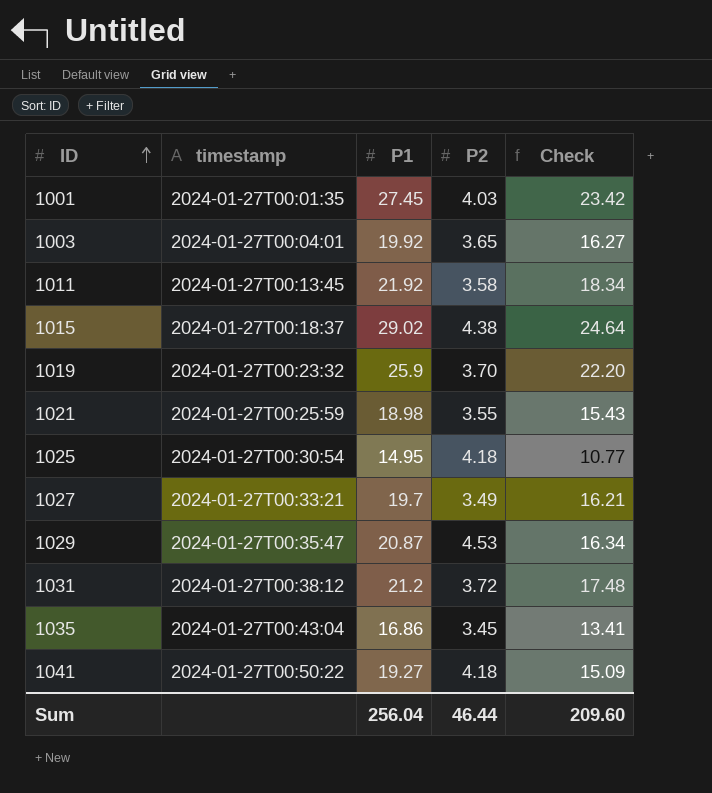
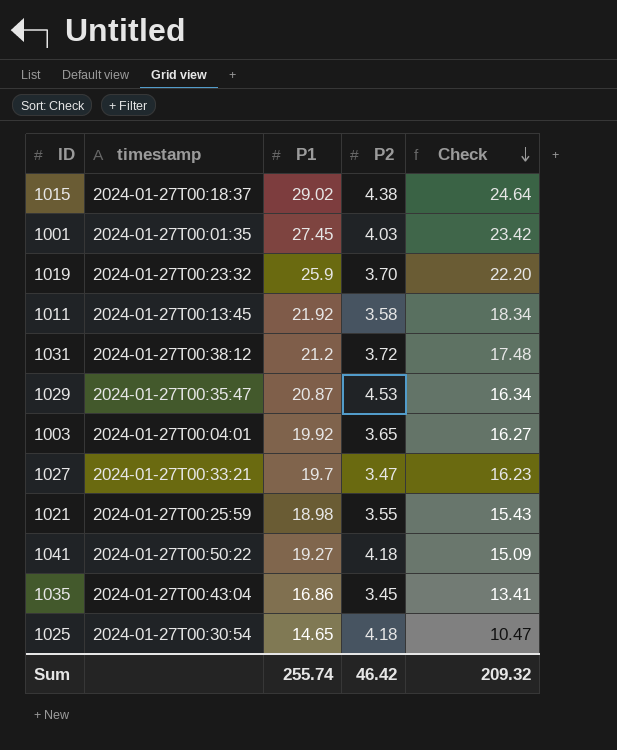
row order: ID ascending -> Check descending
1027 | P2: 3.49 -> 3.47
1027 | Check: 16.21 -> 16.23
1025 | P1: 14.95 -> 14.65
1025 | Check: 10.77 -> 10.47
Sum | P1: 256.04 -> 255.74
Sum | P2: 46.44 -> 46.42
Sum | Check: 209.60 -> 209.32

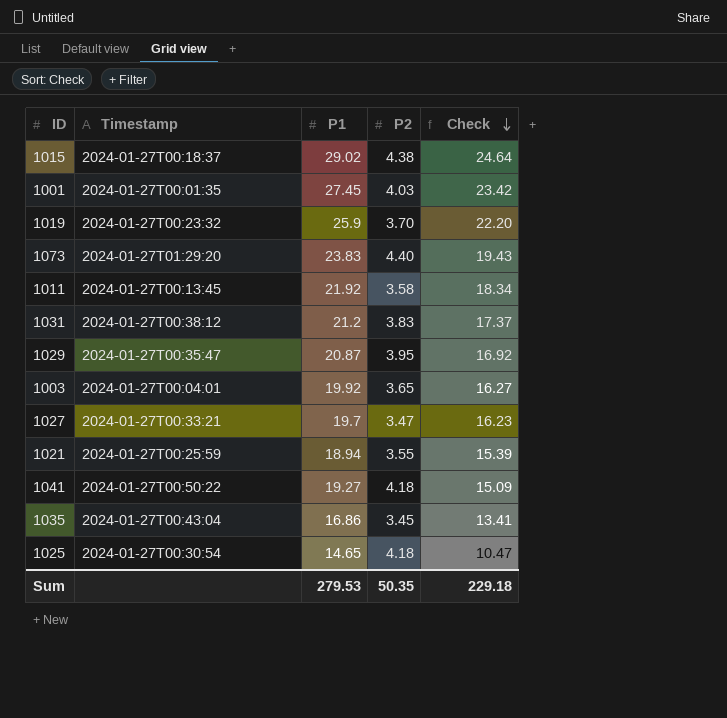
column name: timestamp -> Timestamp
row 1073: none -> 2024-01-27T01:29:20 | 23.83 | 4.40 | 19.43
1031 | P2: 3.72 -> 3.83
1031 | Check: 17.48 -> 17.37
1029 | P2: 4.53 -> 3.95
1029 | Check: 16.34 -> 16.92
1021 | P1: 18.98 -> 18.94
1021 | Check: 15.43 -> 15.39
Sum | P1: 255.74 -> 279.53
Sum | P2: 46.42 -> 50.35
Sum | Check: 209.32 -> 229.18

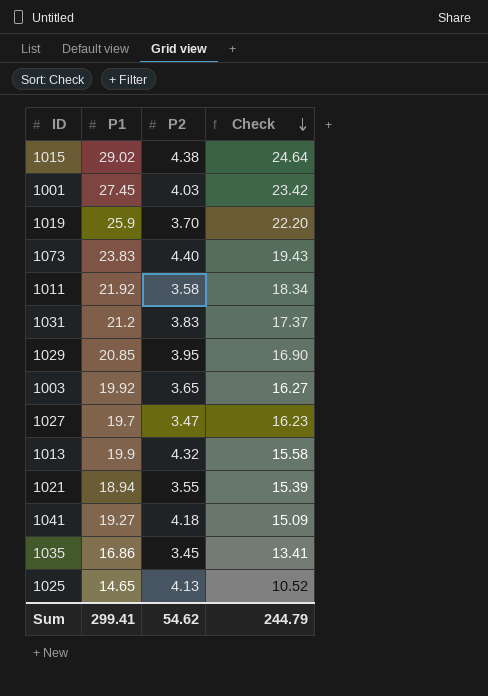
column Timestamp | position: 2 -> none
1029 | P1: 20.87 -> 20.85
1029 | Check: 16.92 -> 16.90
row 1013: none -> 19.9 | 4.32 | 15.58
1025 | P2: 4.18 -> 4.13
1025 | Check: 10.47 -> 10.52
Sum | P1: 279.53 -> 299.41
Sum | P2: 50.35 -> 54.62
Sum | Check: 229.18 -> 244.79

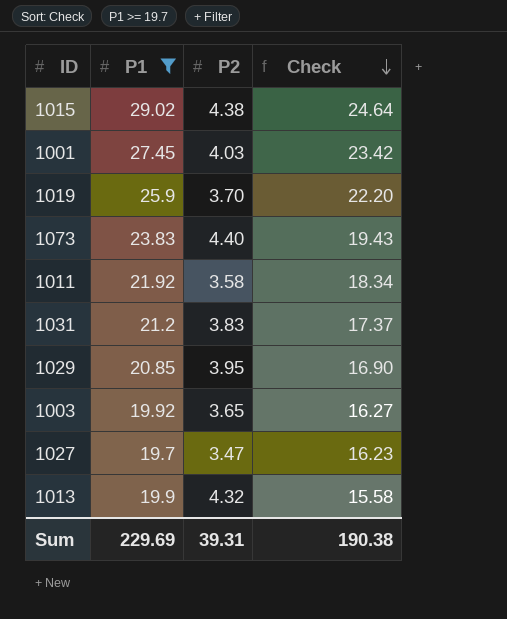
filter: none -> P1 >= 19.7
Sum | P1: 299.41 -> 229.69
Sum | P2: 54.62 -> 39.31
Sum | Check: 244.79 -> 190.38

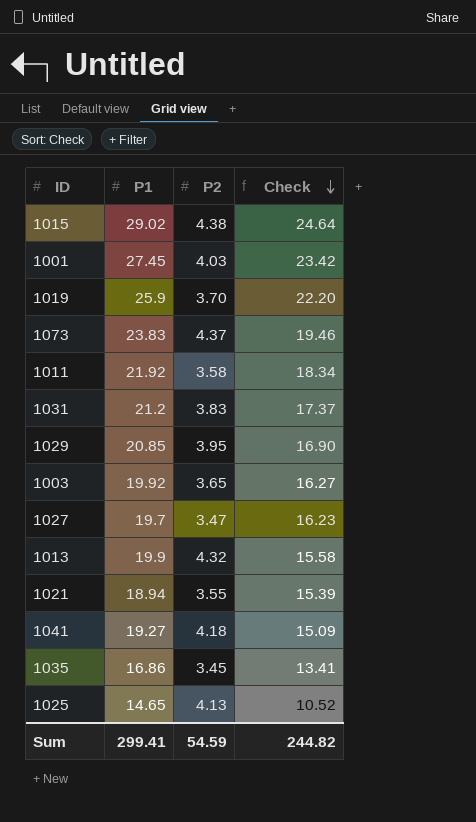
filter: P1 >= 19.7 -> none
1073 | P2: 4.40 -> 4.37
1073 | Check: 19.43 -> 19.46
Sum | P1: 229.69 -> 299.41
Sum | P2: 39.31 -> 54.59
Sum | Check: 190.38 -> 244.82

